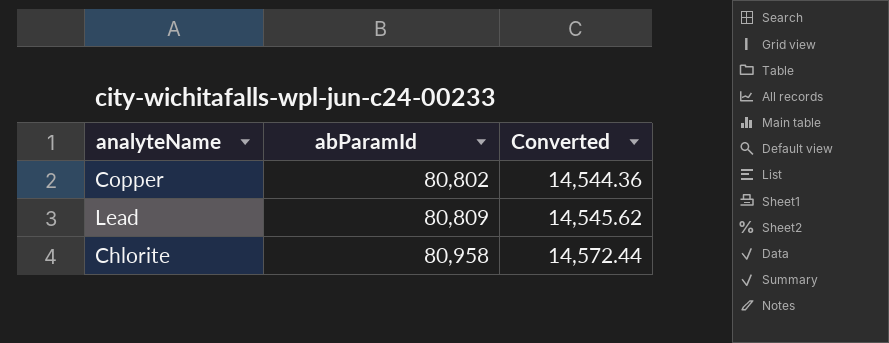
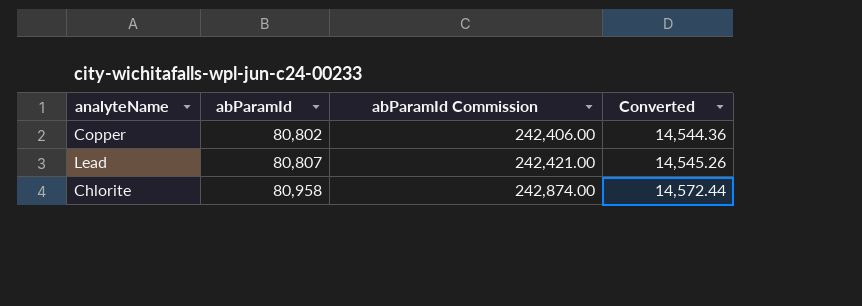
column abParamId Commission | formula: none -> [abParamId] * 3
Lead | abParamId: 80,809 -> 80,807
Lead | Converted: 14,545.62 -> 14,545.26

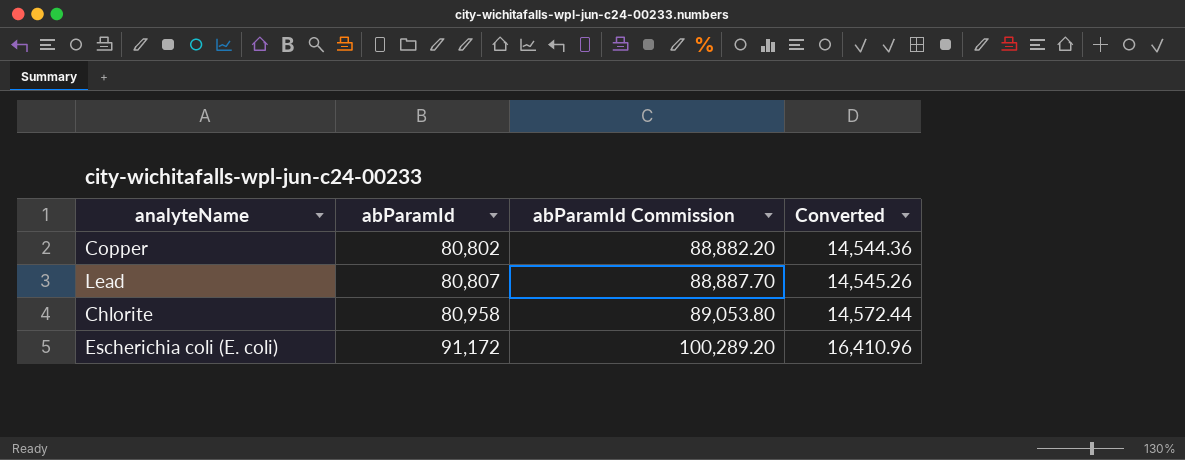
column abParamId Commission | formula: [abParamId] * 3 -> [abParamId] * 1.1
row Escherichia coli (E. coli): none -> 91,172 | 100,289.20 | 16,410.96

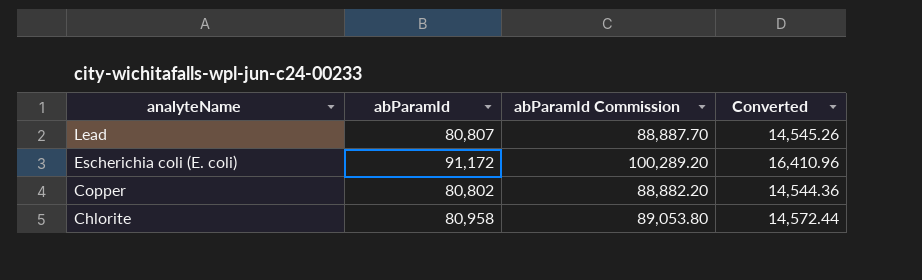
row order: abParamId ascending -> analyteName descending

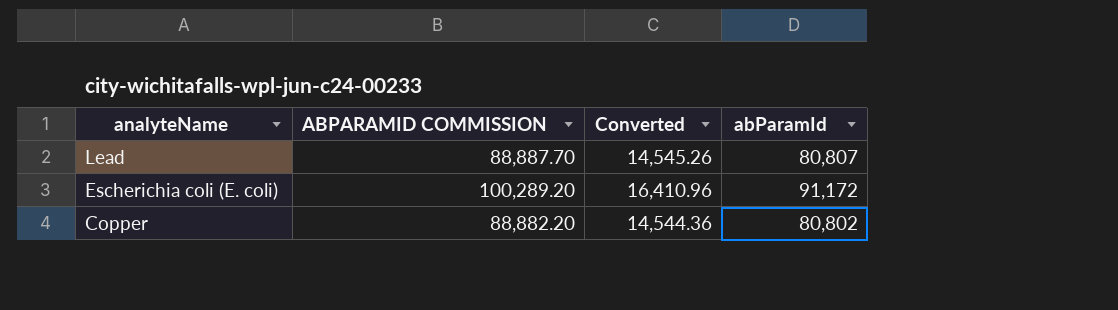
column name: abParamId Commission -> ABPARAMID COMMISSION
column abParamId | position: 2 -> 4
row Chlorite: 80,958 | 89,053.80 | 14,572.44 -> none

